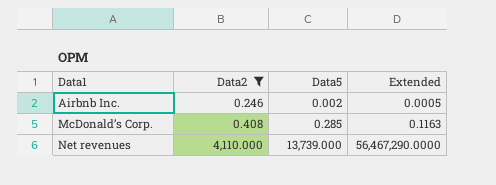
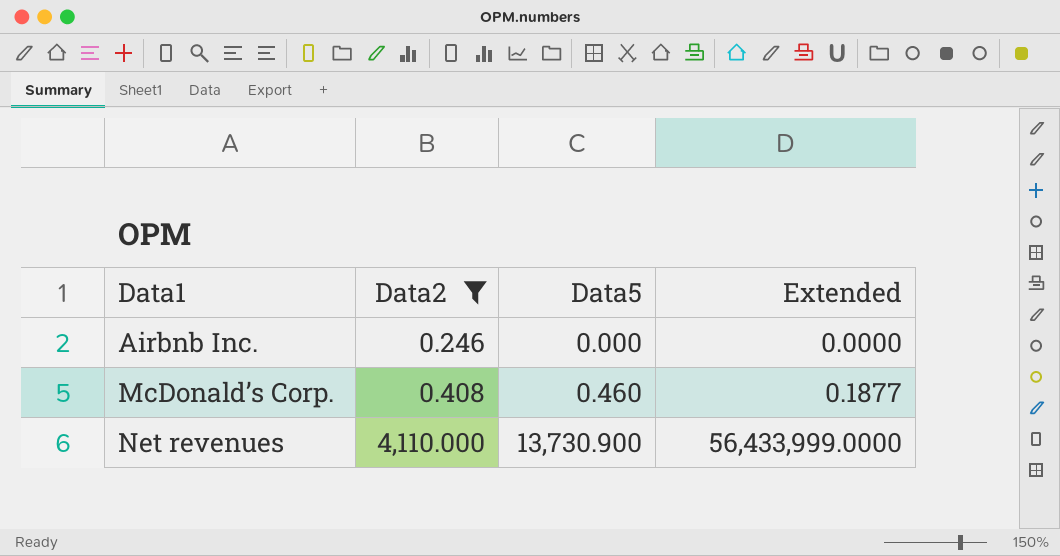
Airbnb Inc. | Data5: 0.002 -> 0.000
Airbnb Inc. | Extended: 0.0005 -> 0.0000
McDonald’s Corp. | Data5: 0.285 -> 0.460
McDonald’s Corp. | Extended: 0.1163 -> 0.1877
Net revenues | Data5: 13,739.000 -> 13,730.900
Net revenues | Extended: 56,467,290.0000 -> 56,433,999.0000

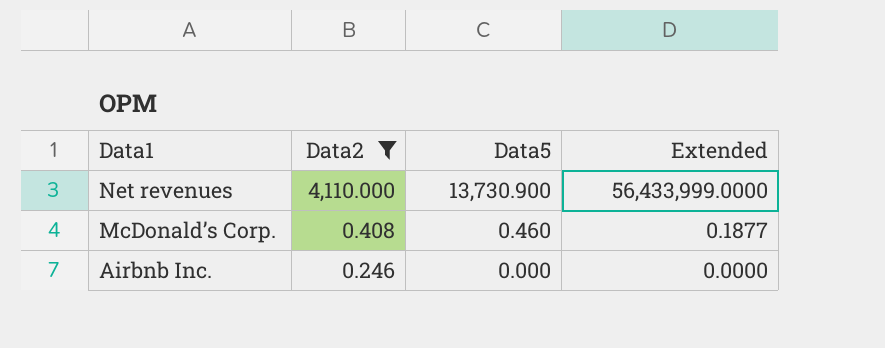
row order: Data1 ascending -> Data1 descending

